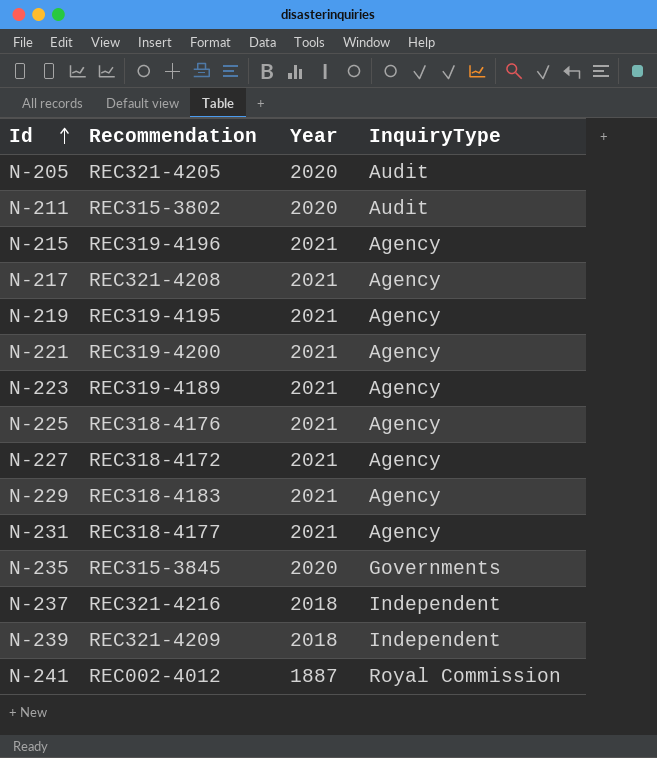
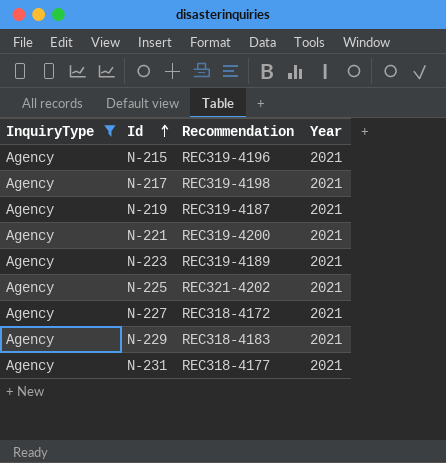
filter: none -> InquiryType = Agency
column InquiryType | position: 4 -> 1
N-217 | Recommendation: REC321-4208 -> REC319-4198
N-219 | Recommendation: REC319-4195 -> REC319-4187
N-225 | Recommendation: REC318-4176 -> REC321-4202

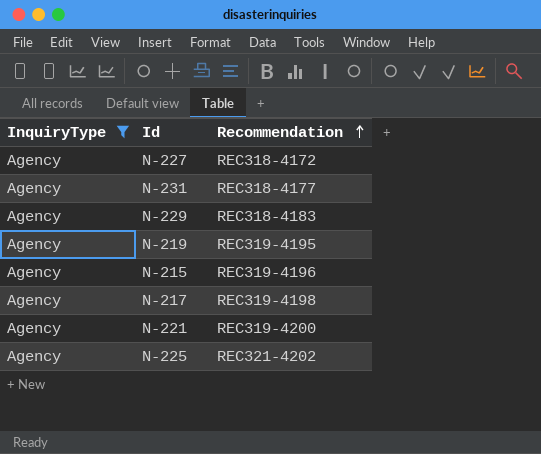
row order: Id ascending -> Recommendation ascending
column Year | position: 4 -> none
row N-223: Agency | REC319-4189 | 2021 -> none
N-219 | Recommendation: REC319-4187 -> REC319-4195

